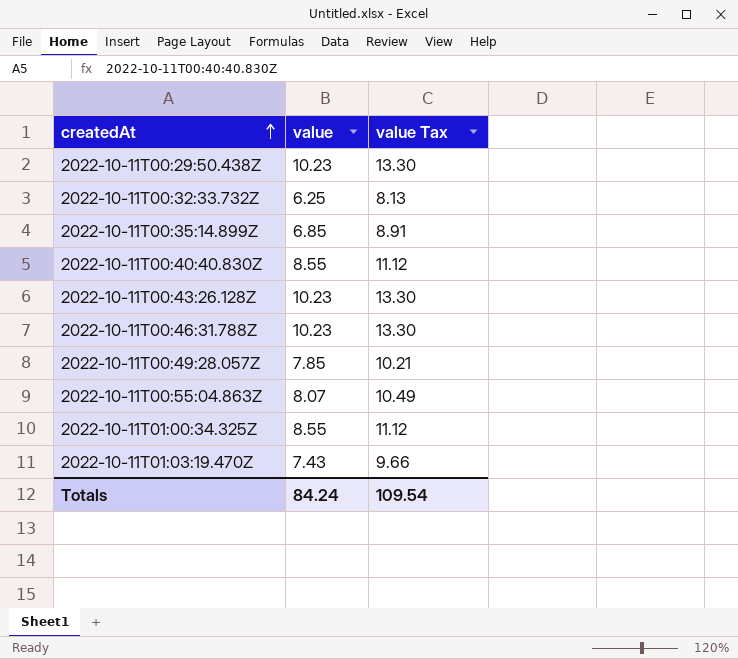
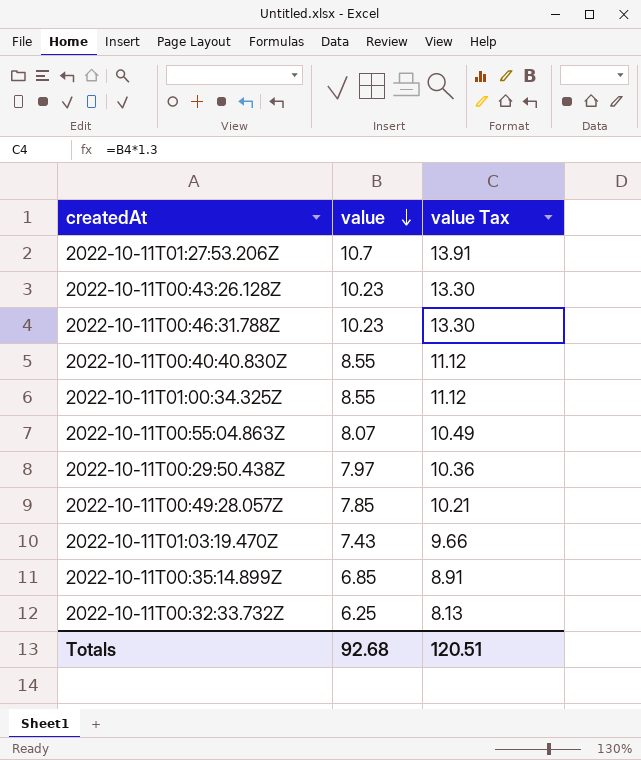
row order: createdAt ascending -> value descending
row 2022-10-11T01:27:53.206Z: none -> 10.7 | 13.91
2022-10-11T00:29:50.438Z | value: 10.23 -> 7.97
2022-10-11T00:29:50.438Z | value Tax: 13.30 -> 10.36
Totals | value: 84.24 -> 92.68
Totals | value Tax: 109.54 -> 120.51

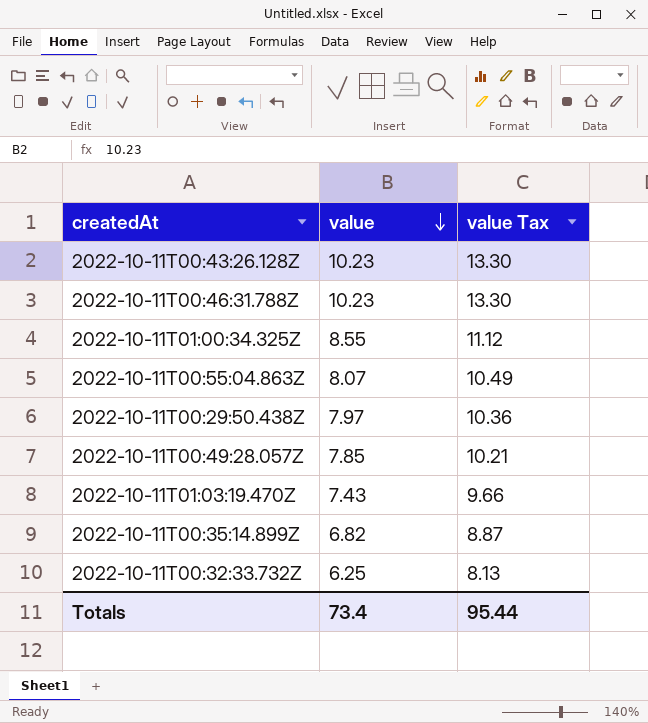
row 2022-10-11T01:27:53.206Z: 10.7 | 13.91 -> none
row 2022-10-11T00:40:40.830Z: 8.55 | 11.12 -> none
2022-10-11T00:35:14.899Z | value: 6.85 -> 6.82
2022-10-11T00:35:14.899Z | value Tax: 8.91 -> 8.87
Totals | value: 92.68 -> 73.4
Totals | value Tax: 120.51 -> 95.44

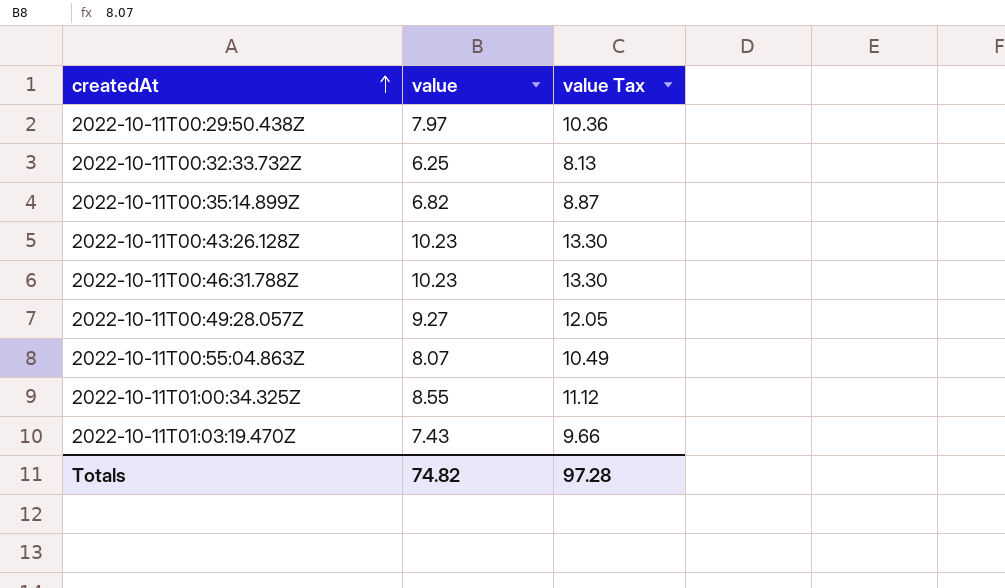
row order: value descending -> createdAt ascending
2022-10-11T00:49:28.057Z | value: 7.85 -> 9.27
2022-10-11T00:49:28.057Z | value Tax: 10.21 -> 12.05
Totals | value: 73.4 -> 74.82
Totals | value Tax: 95.44 -> 97.28

